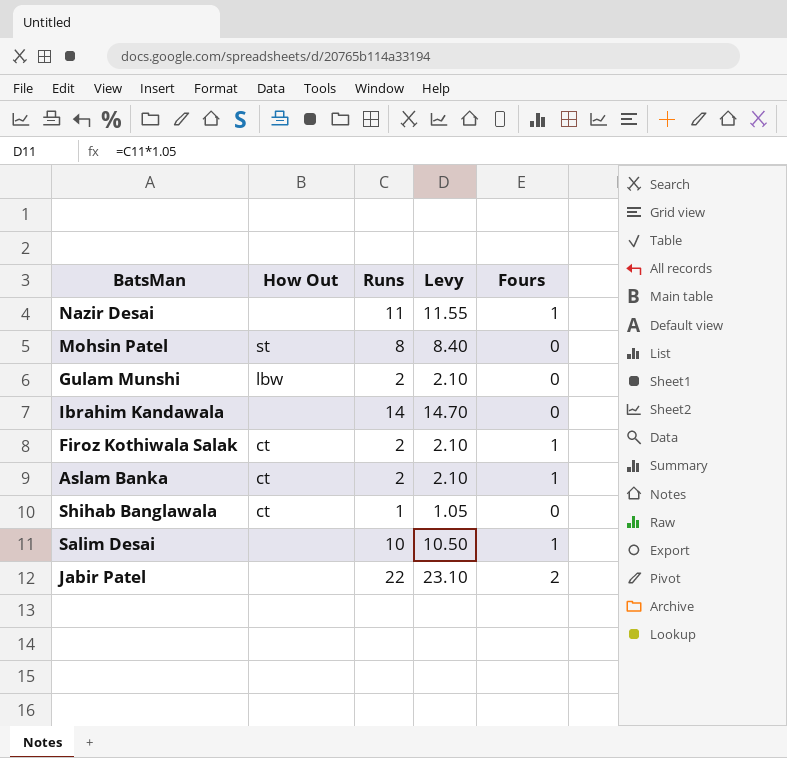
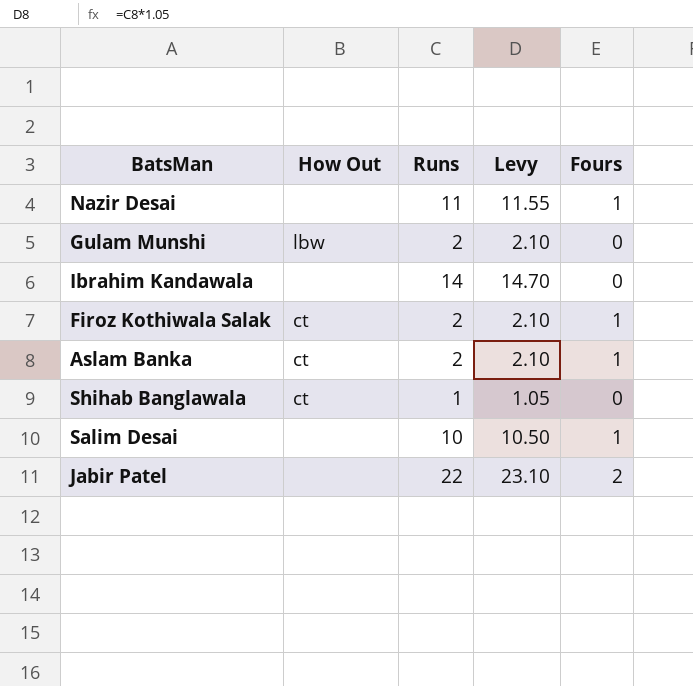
row Mohsin Patel: st | 8 | 8.40 | 0 -> none

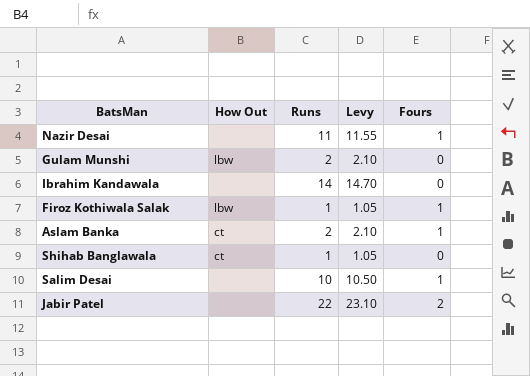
Firoz Kothiwala Salak | How Out: ct -> lbw
Firoz Kothiwala Salak | Runs: 2 -> 1
Firoz Kothiwala Salak | Levy: 2.10 -> 1.05

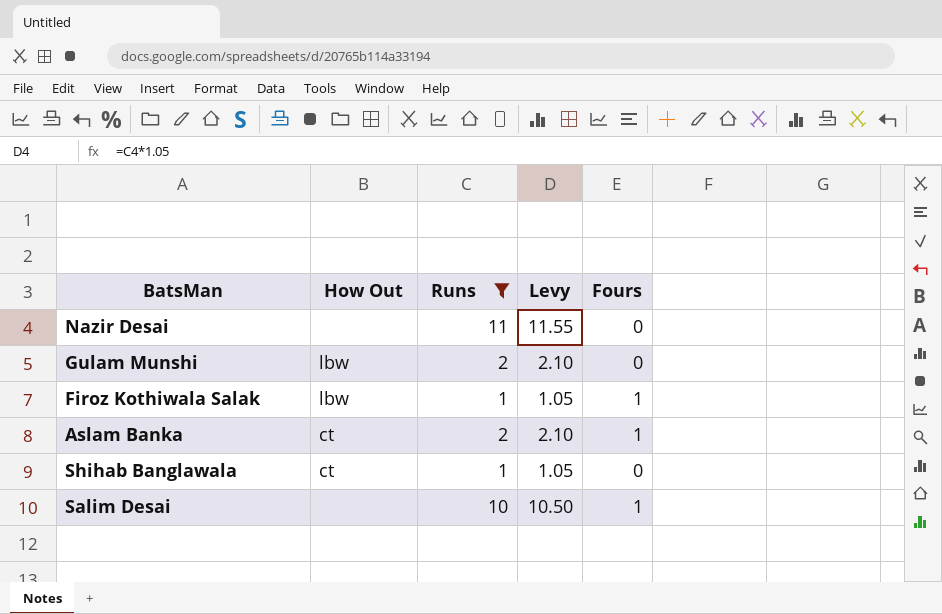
filter: none -> Runs <= 11
Nazir Desai | Fours: 1 -> 0

